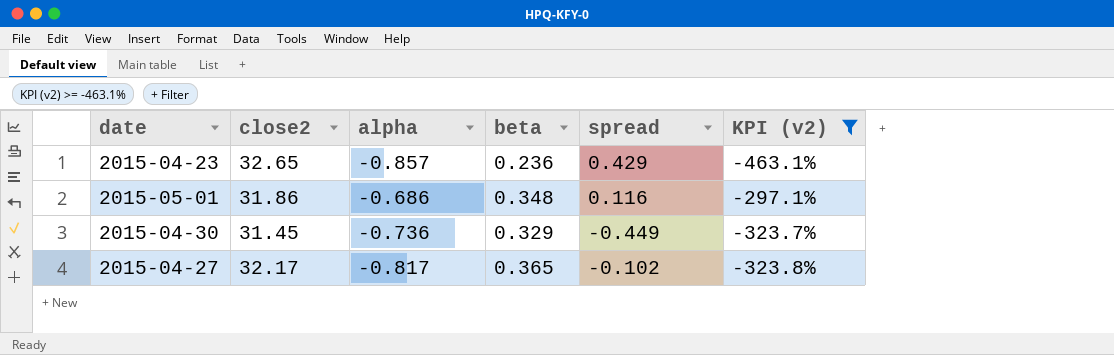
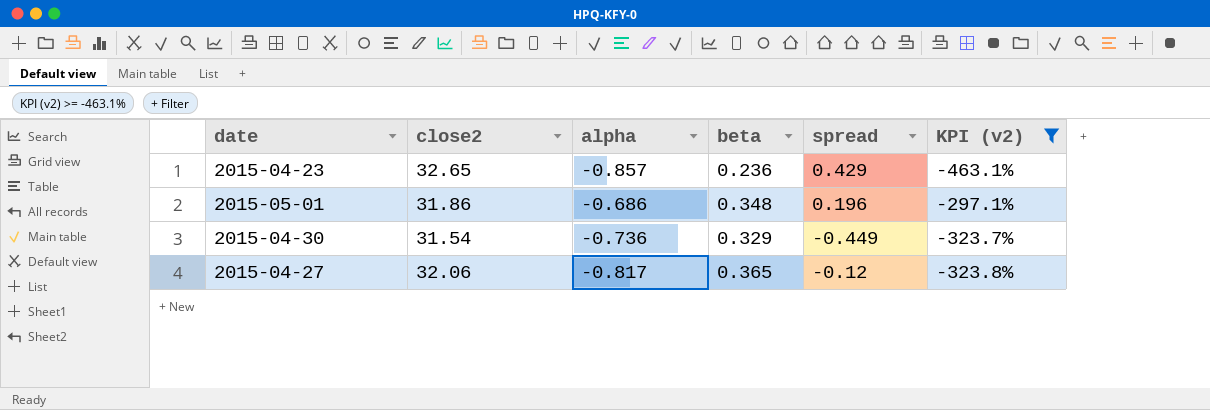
2015-05-01 | spread: 0.116 -> 0.196
2015-04-30 | close2: 31.45 -> 31.54
2015-04-27 | close2: 32.17 -> 32.06
2015-04-27 | spread: -0.102 -> -0.12

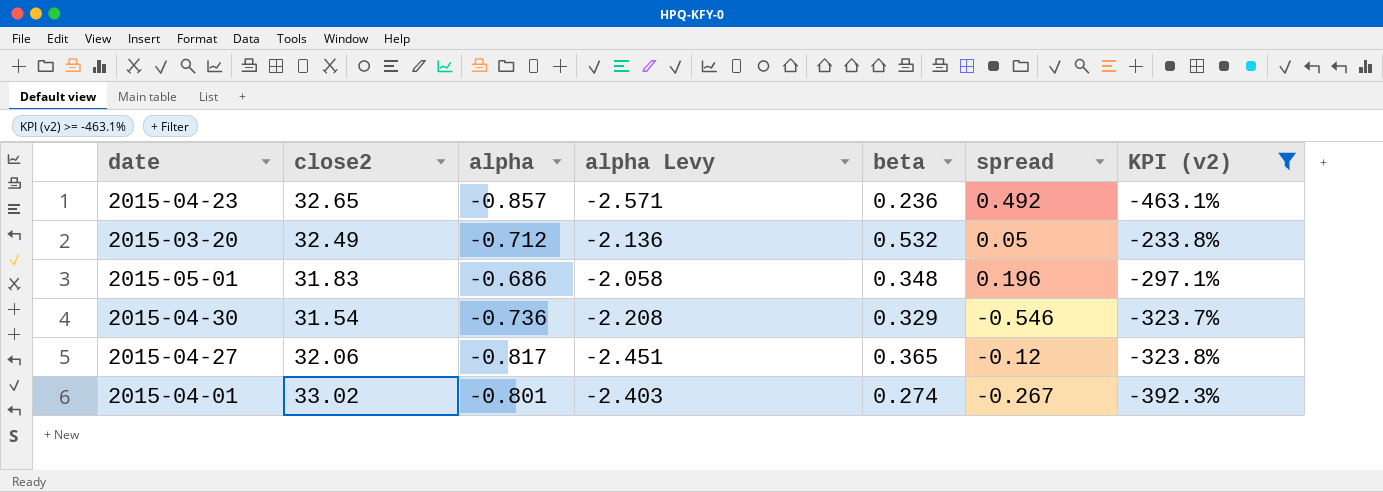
column alpha Levy | formula: none -> [alpha] * 3
2015-04-23 | spread: 0.429 -> 0.492
row 2015-03-20: none -> 32.49 | -0.712 | -2.136 | 0.532 | 0.05 | -233.8%
2015-05-01 | close2: 31.86 -> 31.83
2015-04-30 | spread: -0.449 -> -0.546
row 2015-04-01: none -> 33.02 | -0.801 | -2.403 | 0.274 | -0.267 | -392.3%

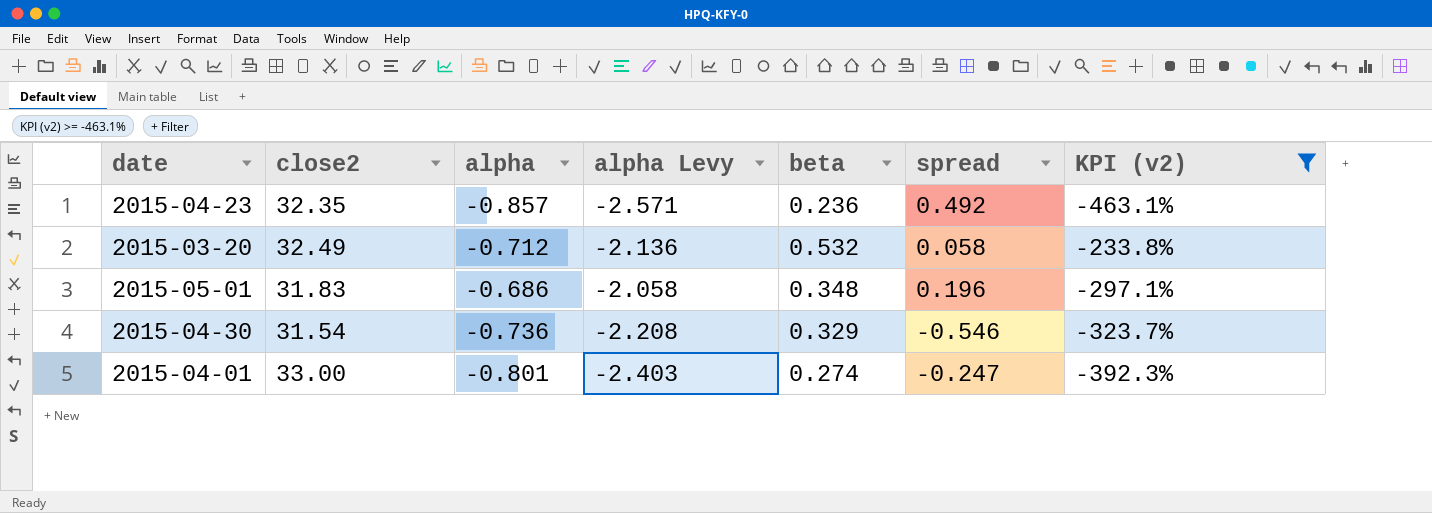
row 2015-04-27: 32.06 | -0.817 | -2.451 | 0.365 | -0.12 | -323.8% -> none
2015-04-23 | close2: 32.65 -> 32.35
2015-03-20 | spread: 0.05 -> 0.058
2015-04-01 | close2: 33.02 -> 33.00
2015-04-01 | spread: -0.267 -> -0.247

